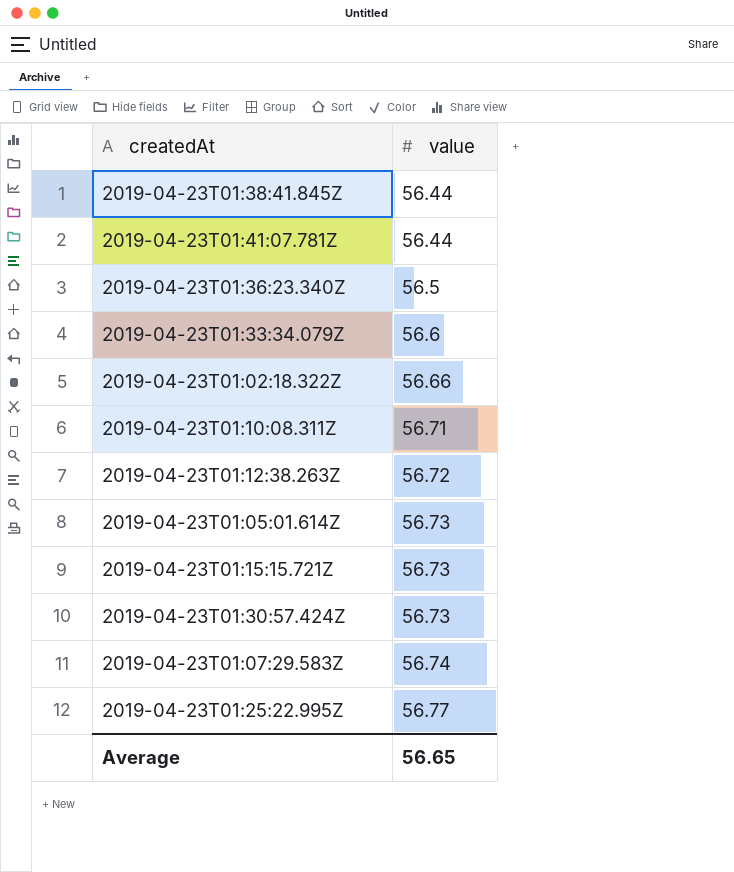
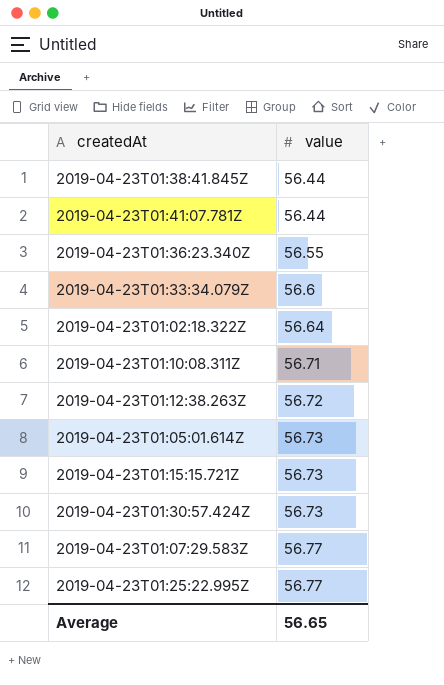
2019-04-23T01:36:23.340Z | value: 56.5 -> 56.55
2019-04-23T01:02:18.322Z | value: 56.66 -> 56.64
2019-04-23T01:07:29.583Z | value: 56.74 -> 56.77

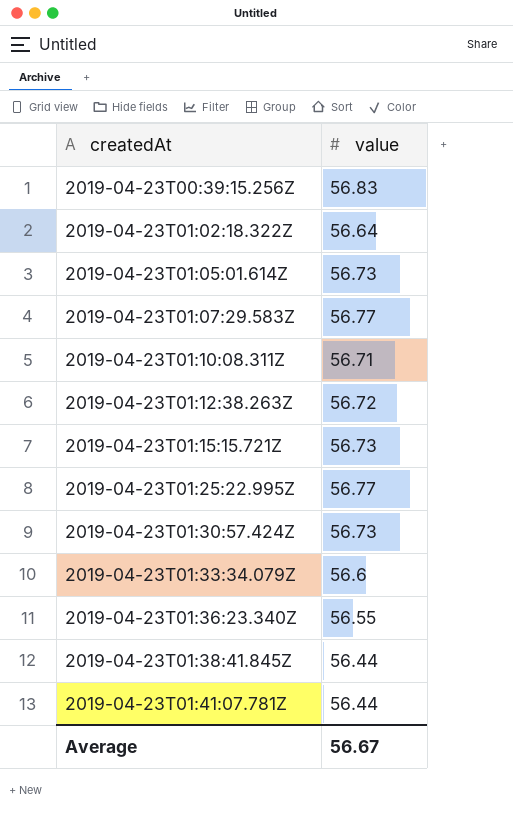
row order: value ascending -> createdAt ascending
row 2019-04-23T00:39:15.256Z: none -> 56.83
Average | value: 56.65 -> 56.67

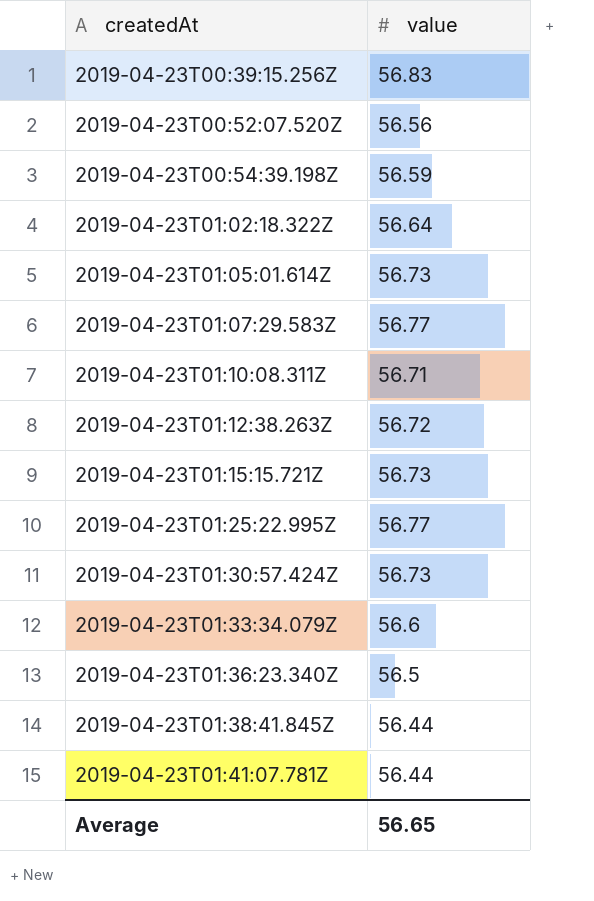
row 2019-04-23T00:52:07.520Z: none -> 56.56
row 2019-04-23T00:54:39.198Z: none -> 56.59
2019-04-23T01:36:23.340Z | value: 56.55 -> 56.5
Average | value: 56.67 -> 56.65

